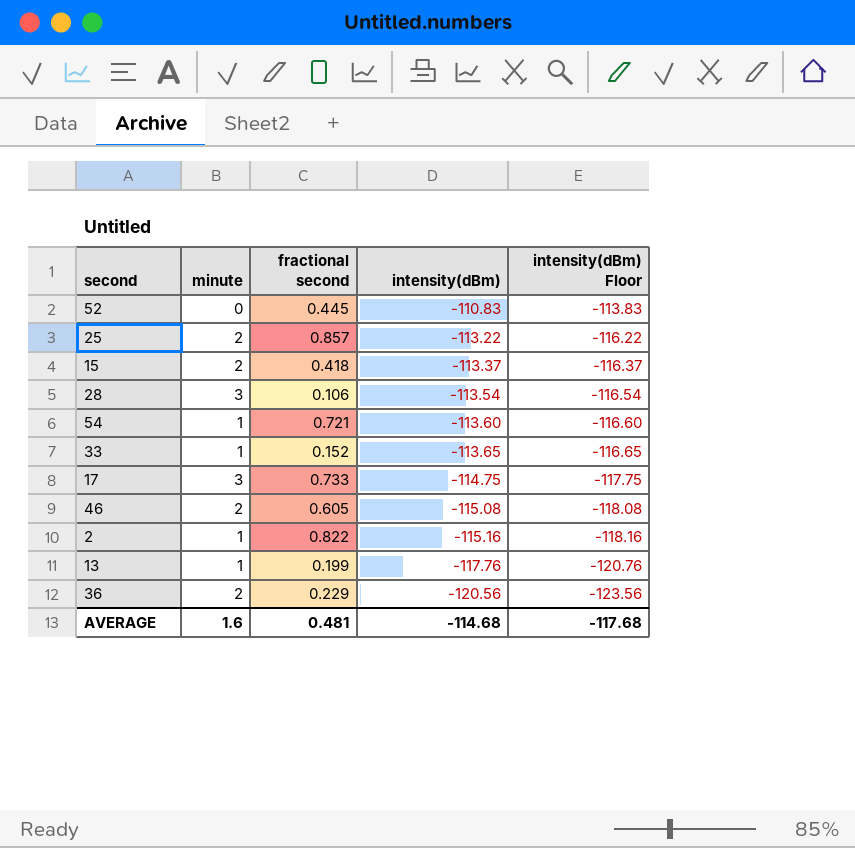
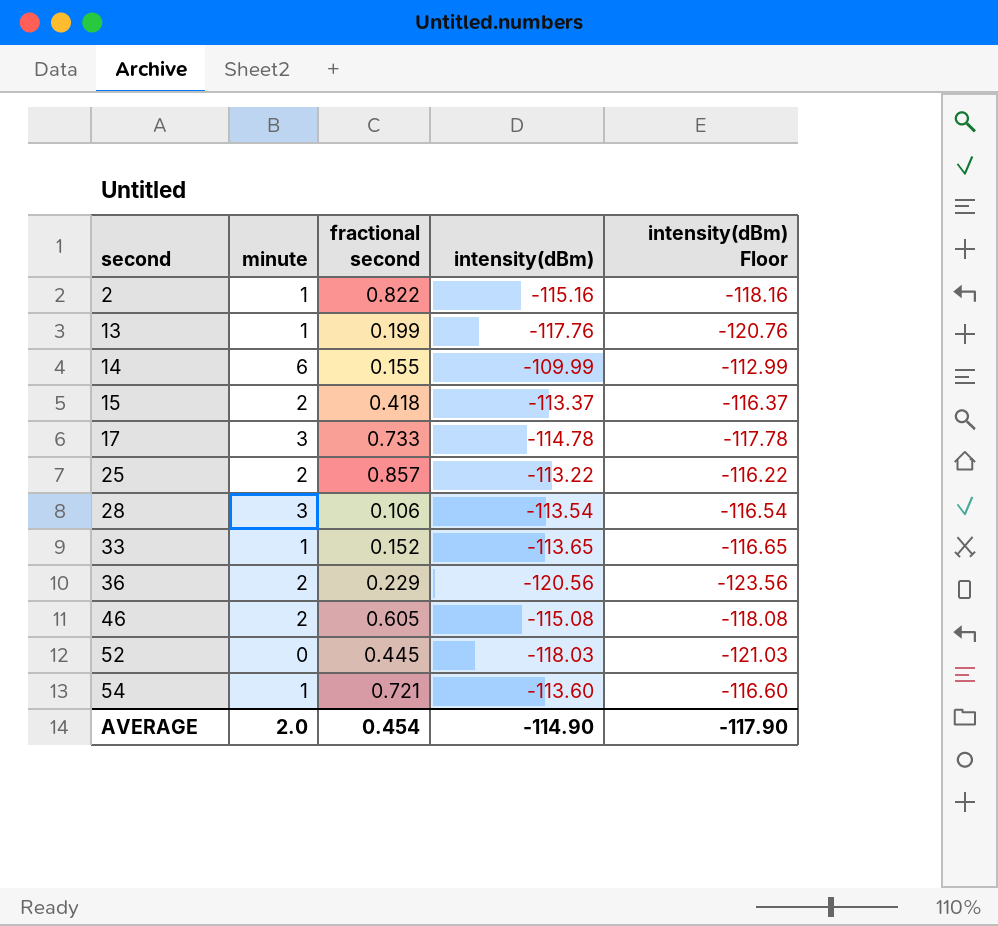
row order: intensity(dBm) descending -> second ascending
row 14: none -> 6 | 0.155 | -109.99 | -112.99
17 | intensity(dBm): -114.75 -> -114.78
17 | intensity(dBm) Floor: -117.75 -> -117.78
52 | intensity(dBm): -110.83 -> -118.03
52 | intensity(dBm) Floor: -113.83 -> -121.03
AVERAGE | minute: 1.6 -> 2.0
AVERAGE | fractional second: 0.481 -> 0.454
AVERAGE | intensity(dBm): -114.68 -> -114.90
AVERAGE | intensity(dBm) Floor: -117.68 -> -117.90

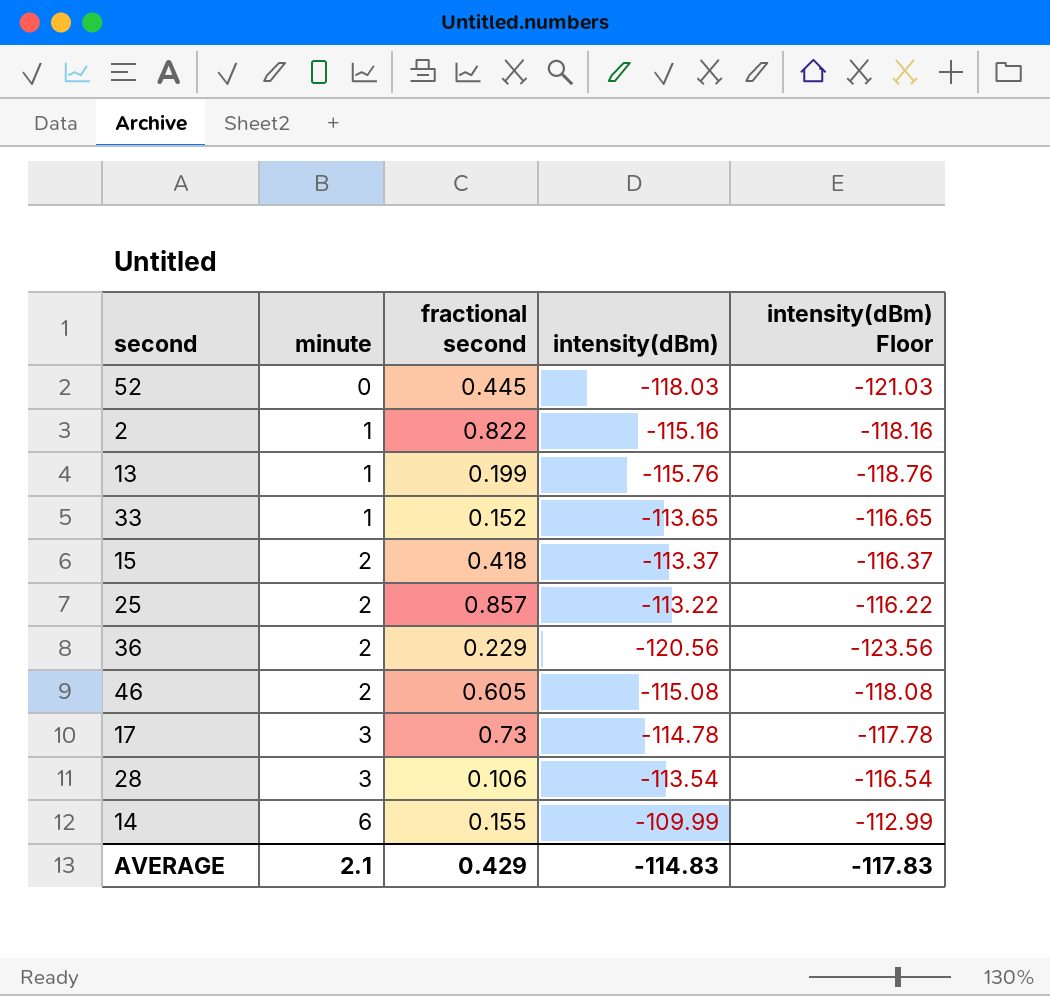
row order: second ascending -> minute ascending
row 54: 1 | 0.721 | -113.60 | -116.60 -> none
13 | intensity(dBm): -117.76 -> -115.76
13 | intensity(dBm) Floor: -120.76 -> -118.76
17 | fractional second: 0.733 -> 0.73
AVERAGE | minute: 2.0 -> 2.1
AVERAGE | fractional second: 0.454 -> 0.429
AVERAGE | intensity(dBm): -114.90 -> -114.83
AVERAGE | intensity(dBm) Floor: -117.90 -> -117.83

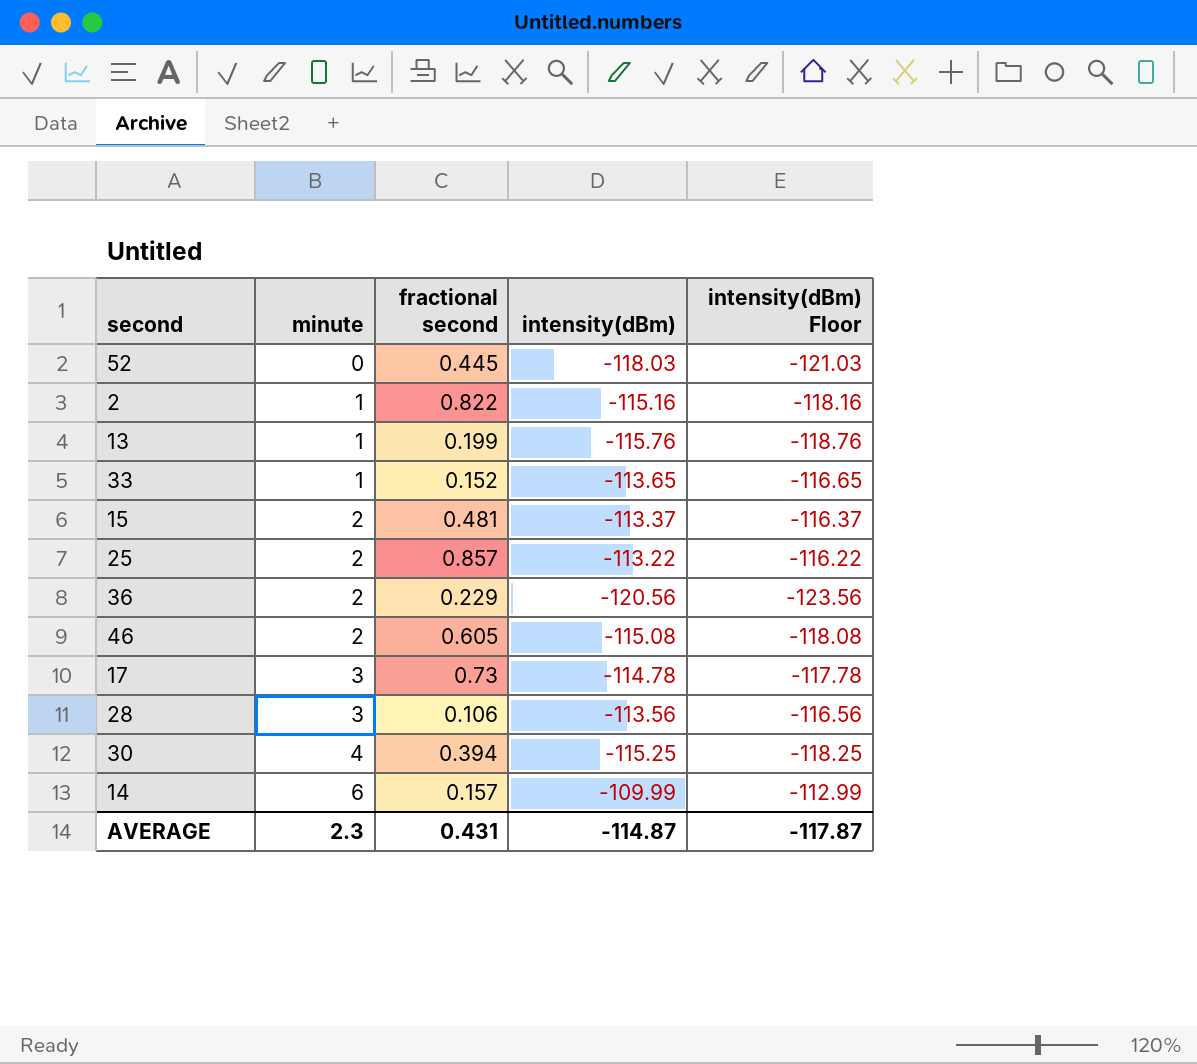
15 | fractional second: 0.418 -> 0.481
28 | intensity(dBm): -113.54 -> -113.56
28 | intensity(dBm) Floor: -116.54 -> -116.56
row 30: none -> 4 | 0.394 | -115.25 | -118.25
14 | fractional second: 0.155 -> 0.157
AVERAGE | minute: 2.1 -> 2.3
AVERAGE | fractional second: 0.429 -> 0.431
AVERAGE | intensity(dBm): -114.83 -> -114.87
AVERAGE | intensity(dBm) Floor: -117.83 -> -117.87

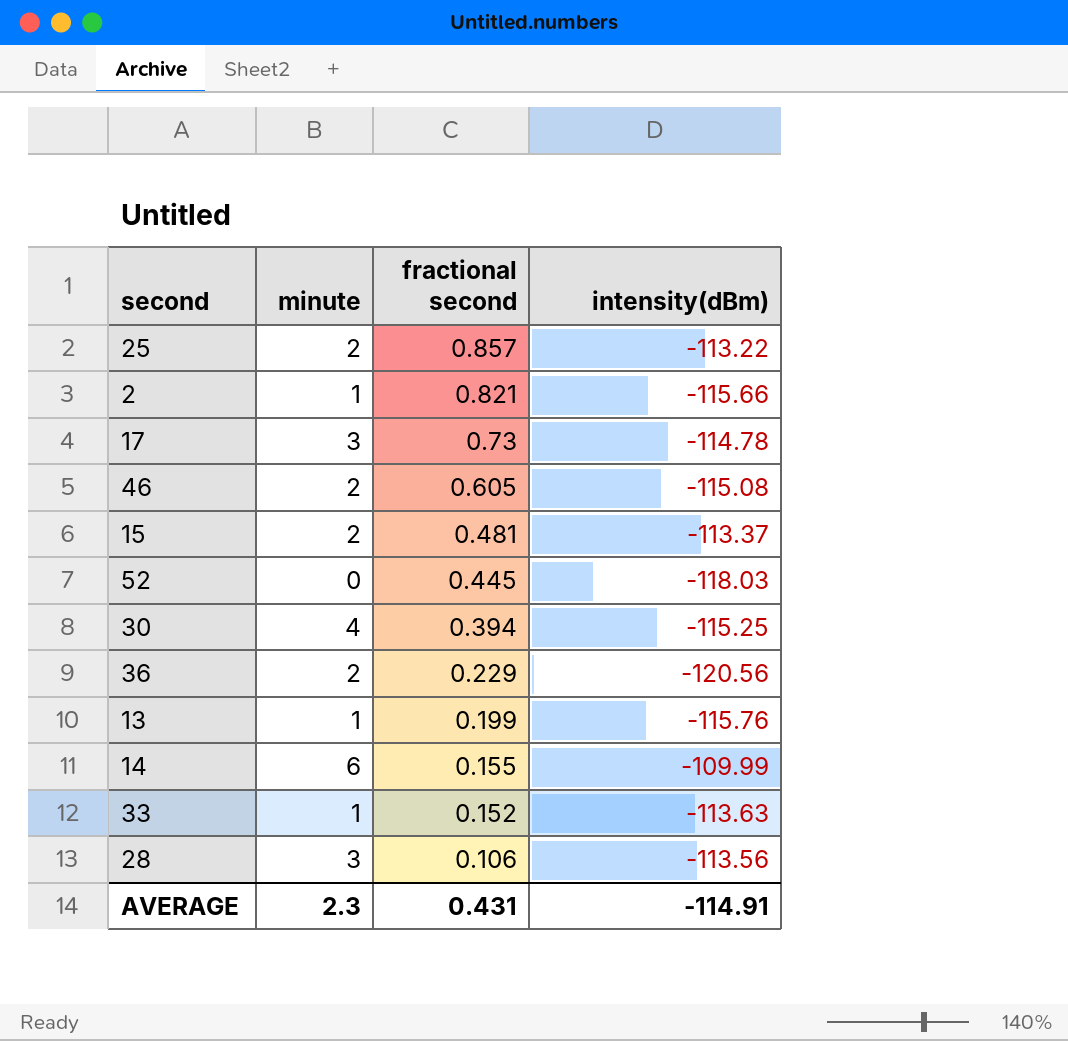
row order: minute ascending -> fractional second descending
column intensity(dBm) Floor | formula: [intensity(dBm)] - 3 -> none
2 | fractional second: 0.822 -> 0.821
2 | intensity(dBm): -115.16 -> -115.66
14 | fractional second: 0.157 -> 0.155
33 | intensity(dBm): -113.65 -> -113.63
AVERAGE | intensity(dBm): -114.87 -> -114.91

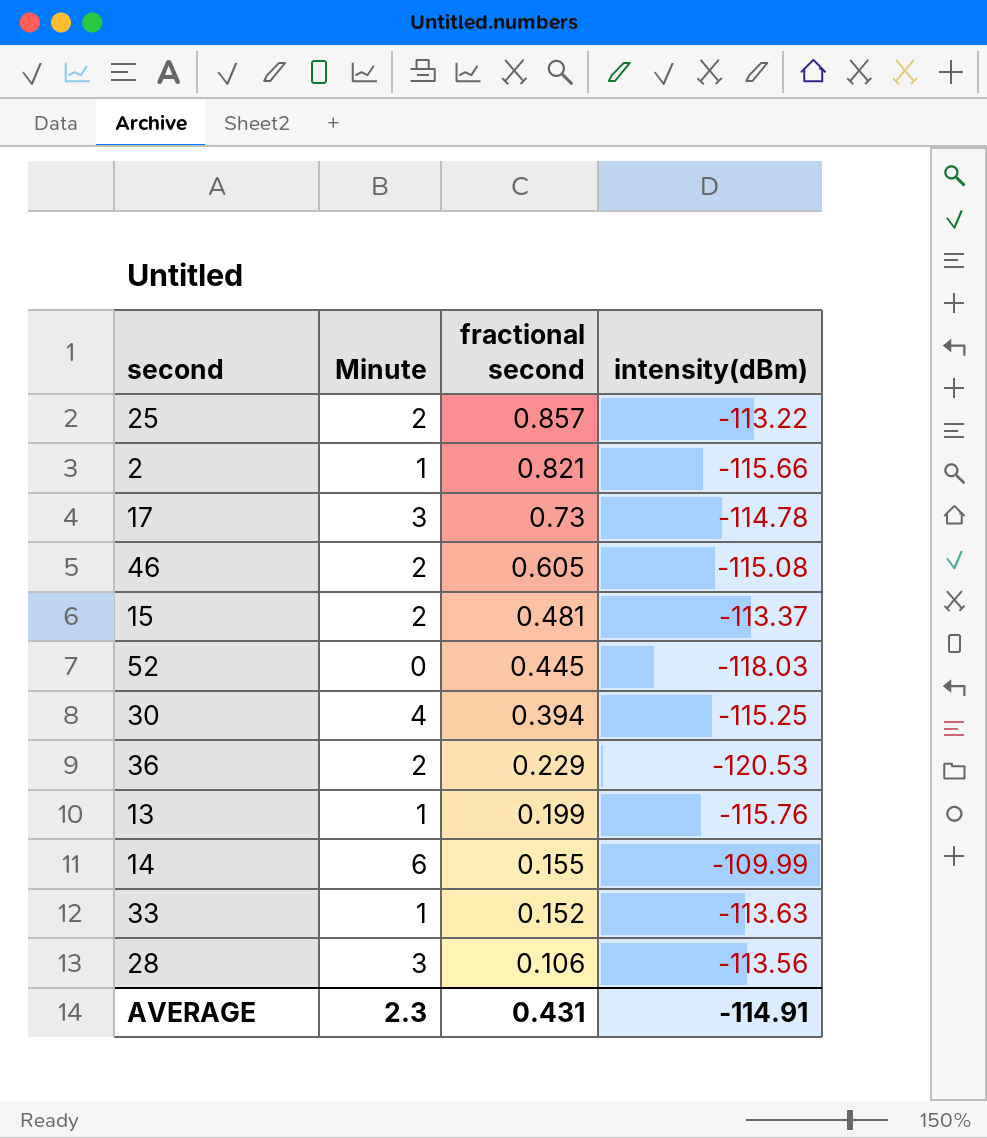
column name: minute -> Minute
36 | intensity(dBm): -120.56 -> -120.53

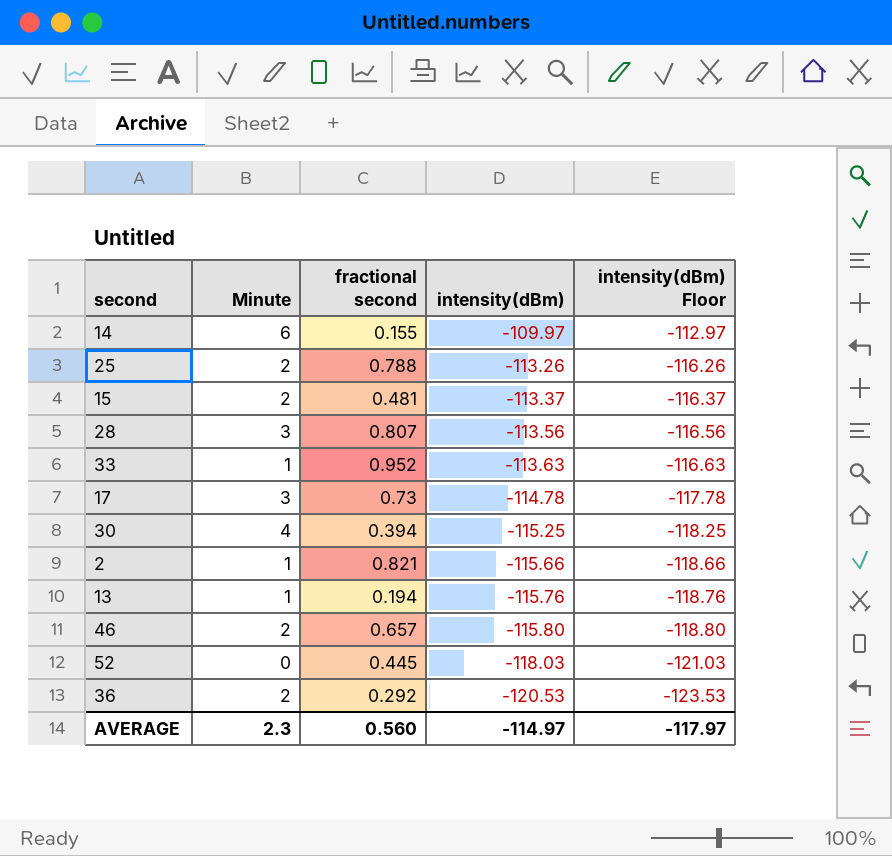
row order: fractional second descending -> intensity(dBm) descending
column intensity(dBm) Floor | formula: none -> [intensity(dBm)] - 3
14 | intensity(dBm): -109.99 -> -109.97
25 | fractional second: 0.857 -> 0.788
25 | intensity(dBm): -113.22 -> -113.26
28 | fractional second: 0.106 -> 0.807
33 | fractional second: 0.152 -> 0.952
13 | fractional second: 0.199 -> 0.194
46 | fractional second: 0.605 -> 0.657
46 | intensity(dBm): -115.08 -> -115.80
36 | fractional second: 0.229 -> 0.292
AVERAGE | fractional second: 0.431 -> 0.560
AVERAGE | intensity(dBm): -114.91 -> -114.97

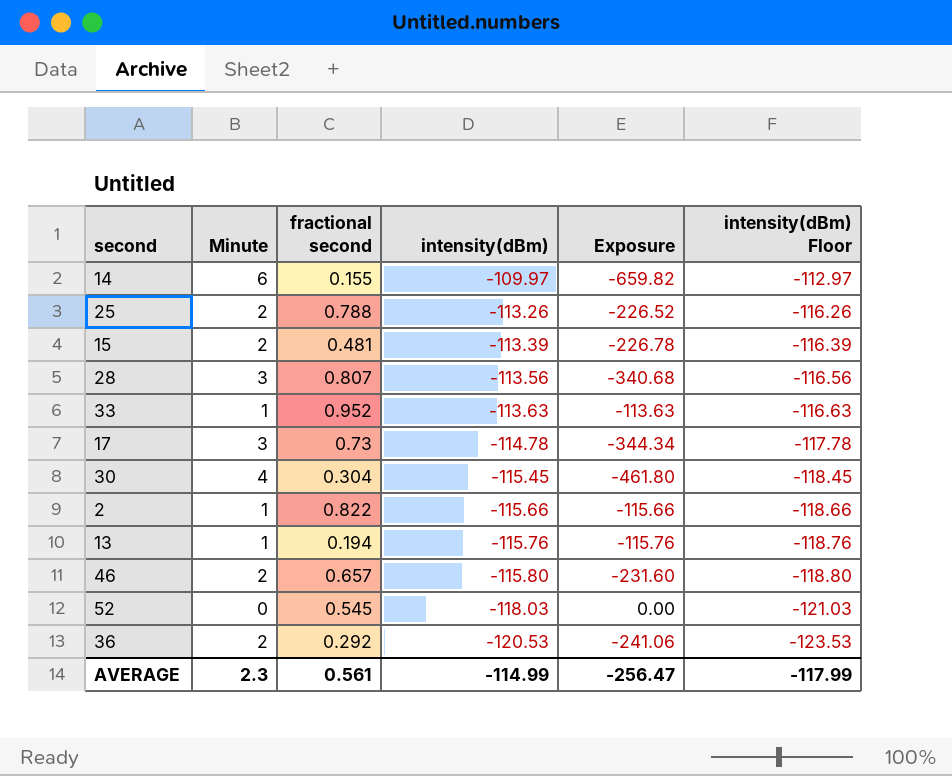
column Exposure | formula: none -> [Minute] * [intensity(dBm)]
15 | intensity(dBm): -113.37 -> -113.39
15 | intensity(dBm) Floor: -116.37 -> -116.39
30 | fractional second: 0.394 -> 0.304
30 | intensity(dBm): -115.25 -> -115.45
30 | intensity(dBm) Floor: -118.25 -> -118.45
2 | fractional second: 0.821 -> 0.822
52 | fractional second: 0.445 -> 0.545
AVERAGE | fractional second: 0.560 -> 0.561
AVERAGE | intensity(dBm): -114.97 -> -114.99
AVERAGE | intensity(dBm) Floor: -117.97 -> -117.99

